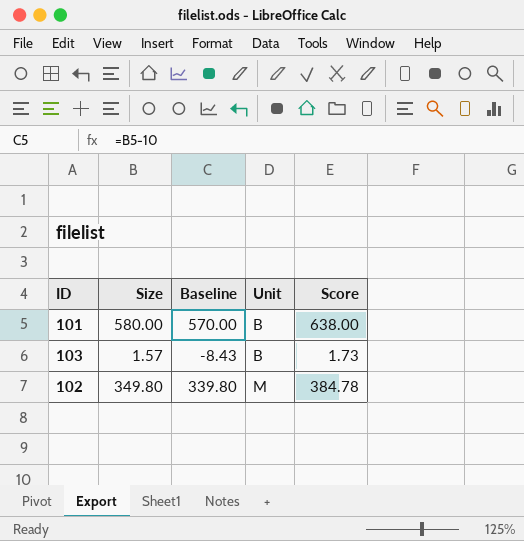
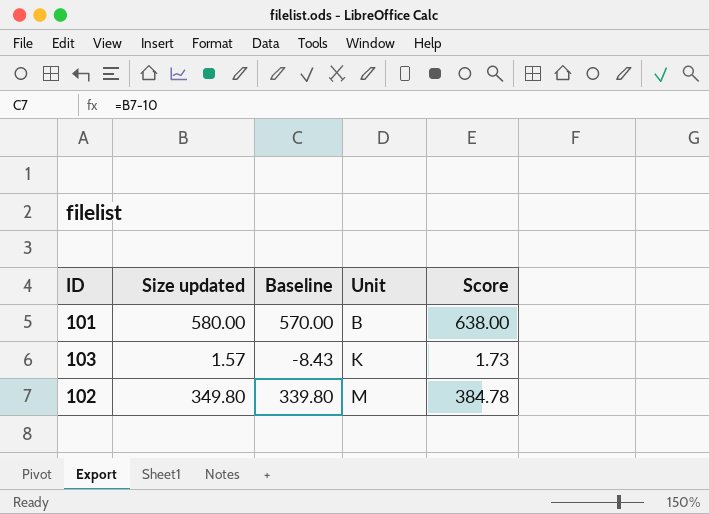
column name: Size -> Size updated
103 | Unit: B -> K

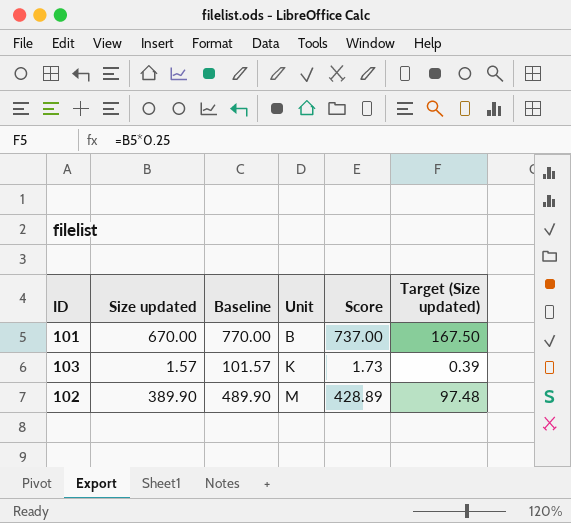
column Baseline | formula: [Size updated] - 10 -> [Size updated] + 100
column Target (Size updated) | formula: none -> [Size updated] * 0.25
101 | Size updated: 580.00 -> 670.00
101 | Score: 638.00 -> 737.00
102 | Size updated: 349.80 -> 389.90
102 | Score: 384.78 -> 428.89

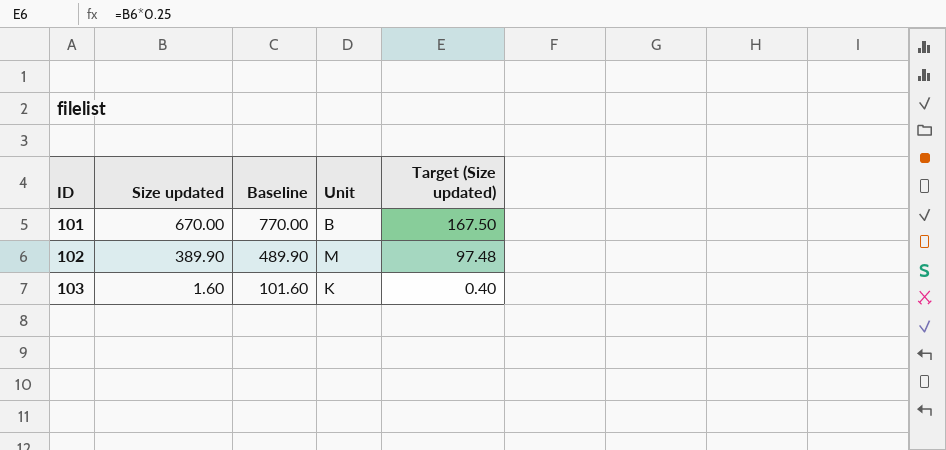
row order: Unit ascending -> ID ascending
column Score | formula: [Size updated] * 1.1 -> none
103 | Size updated: 1.57 -> 1.60
103 | Baseline: 101.57 -> 101.60
103 | Target (Size updated): 0.39 -> 0.40

